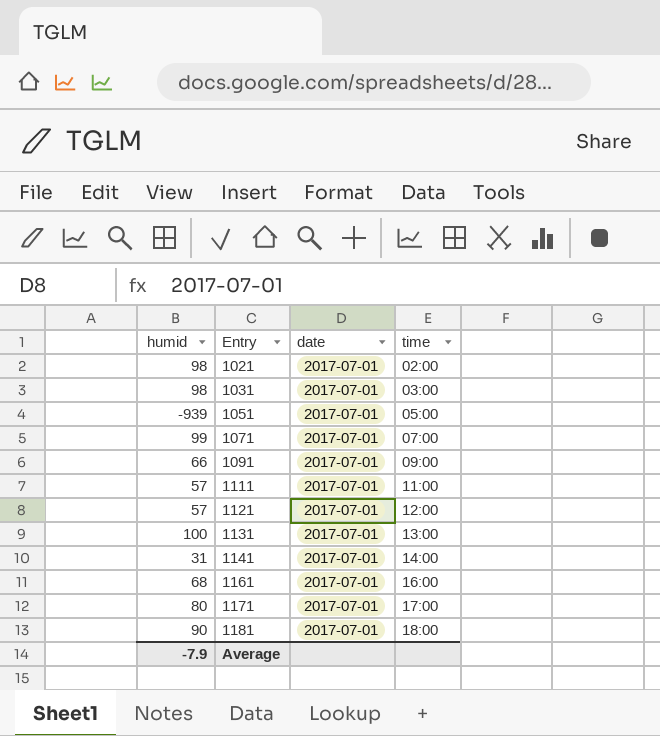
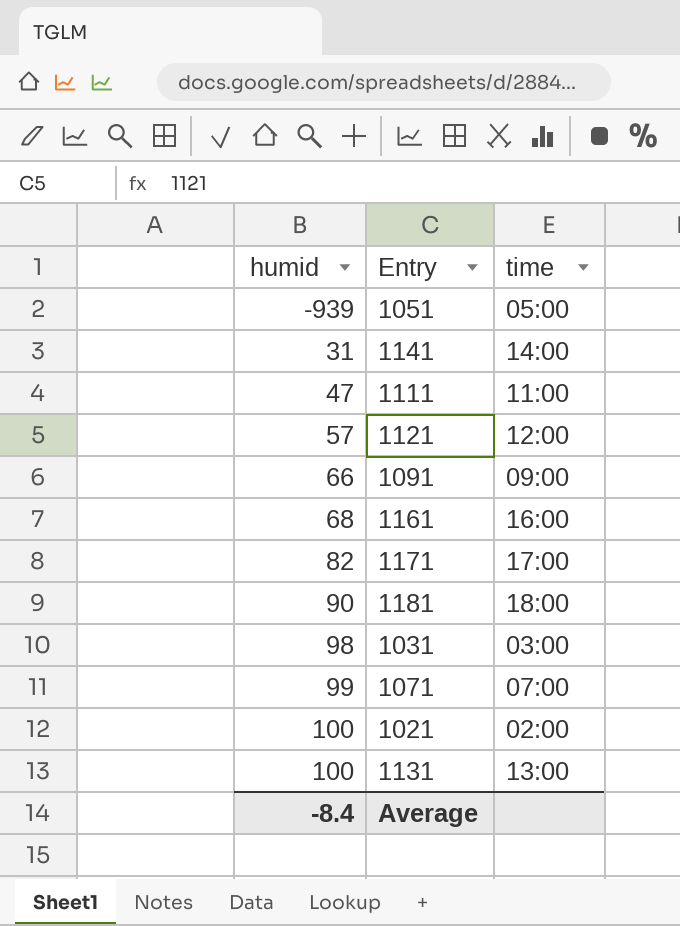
row order: Entry ascending -> humid ascending
column date | position: 3 -> none
1111 | humid: 57 -> 47
1171 | humid: 80 -> 82
1021 | humid: 98 -> 100
Average | humid: -7.9 -> -8.4

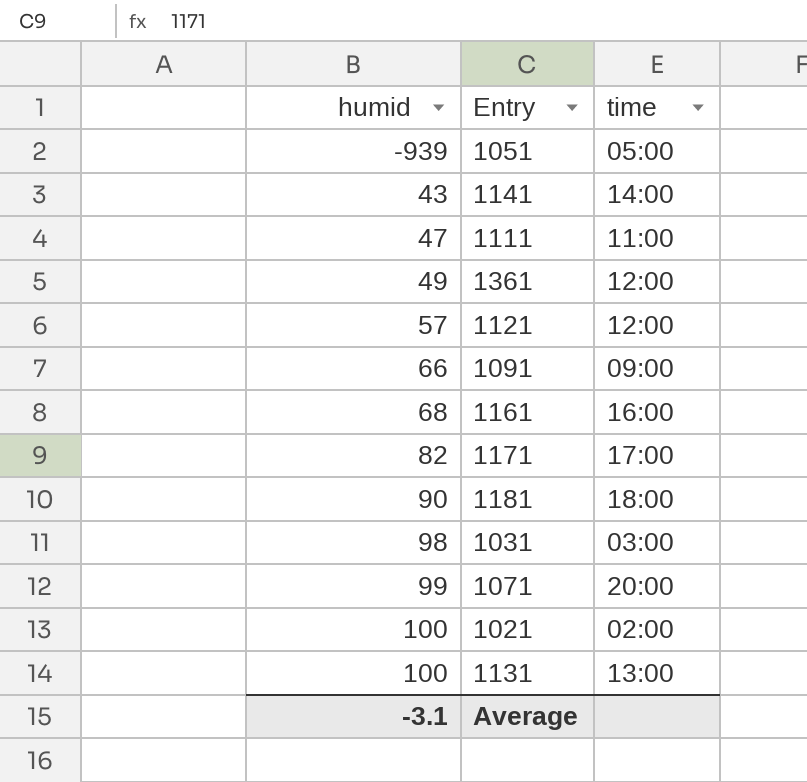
1141 | humid: 31 -> 43
row 1361: none -> 49 | 12:00
1071 | time: 07:00 -> 20:00
Average | humid: -8.4 -> -3.1

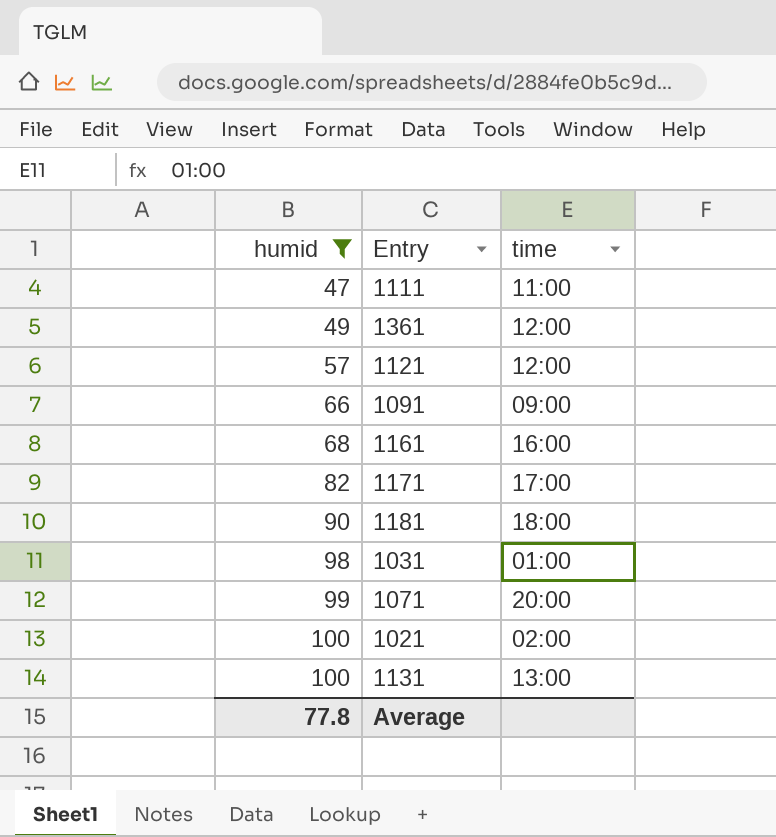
filter: none -> humid >= 47
1031 | time: 03:00 -> 01:00
Average | humid: -3.1 -> 77.8

